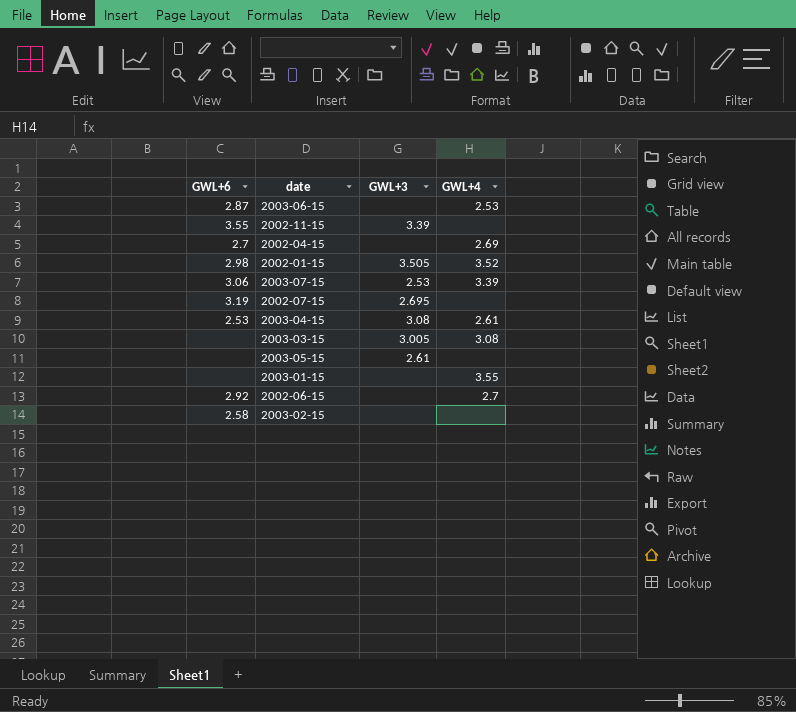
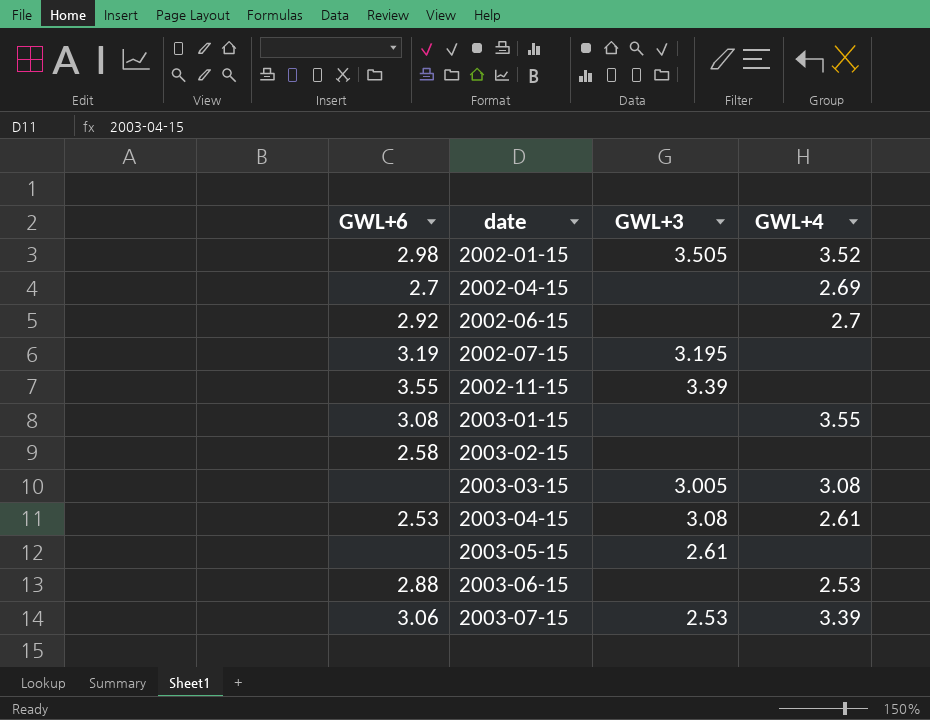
row order: none -> date ascending
2002-07-15 | GWL+3: 2.695 -> 3.195
2003-01-15 | GWL+6: none -> 3.08
2003-06-15 | GWL+6: 2.87 -> 2.88

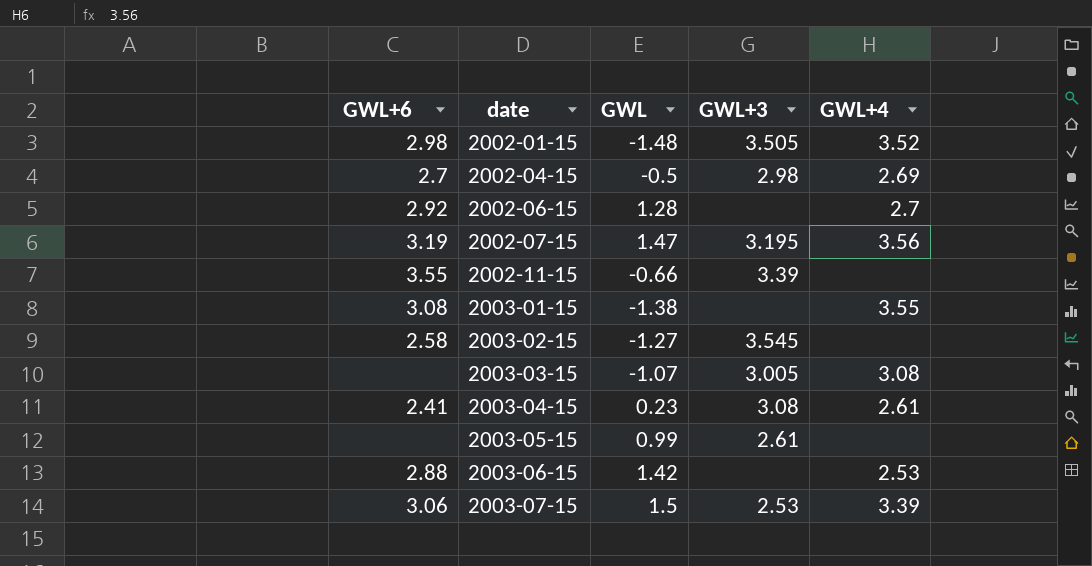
column GWL | position: none -> 3
2002-04-15 | GWL+3: none -> 2.98
2002-07-15 | GWL+4: none -> 3.56
2003-02-15 | GWL+3: none -> 3.545
2003-04-15 | GWL+6: 2.53 -> 2.41

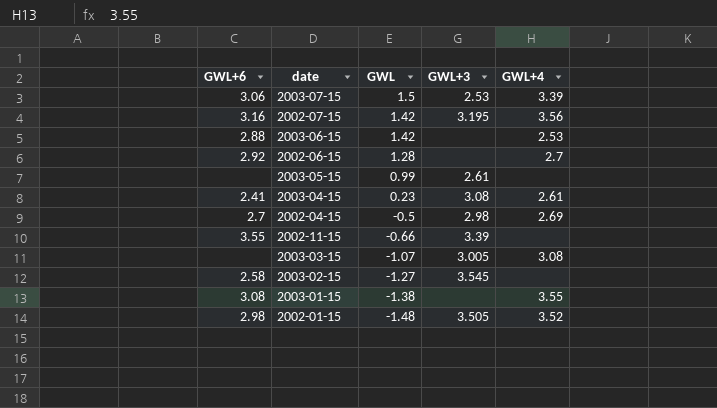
row order: date ascending -> GWL descending
2002-07-15 | GWL+6: 3.19 -> 3.16
2002-07-15 | GWL: 1.47 -> 1.42

